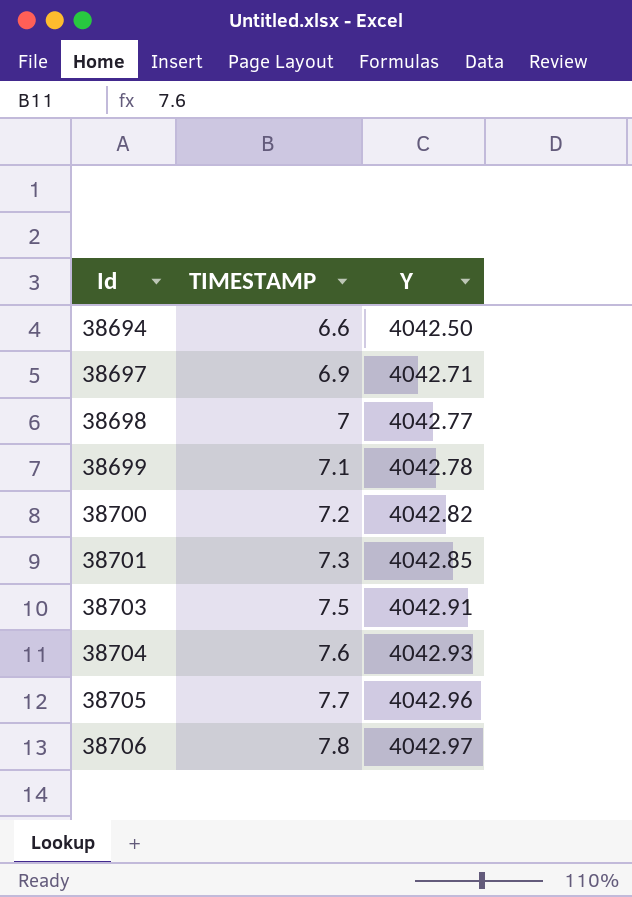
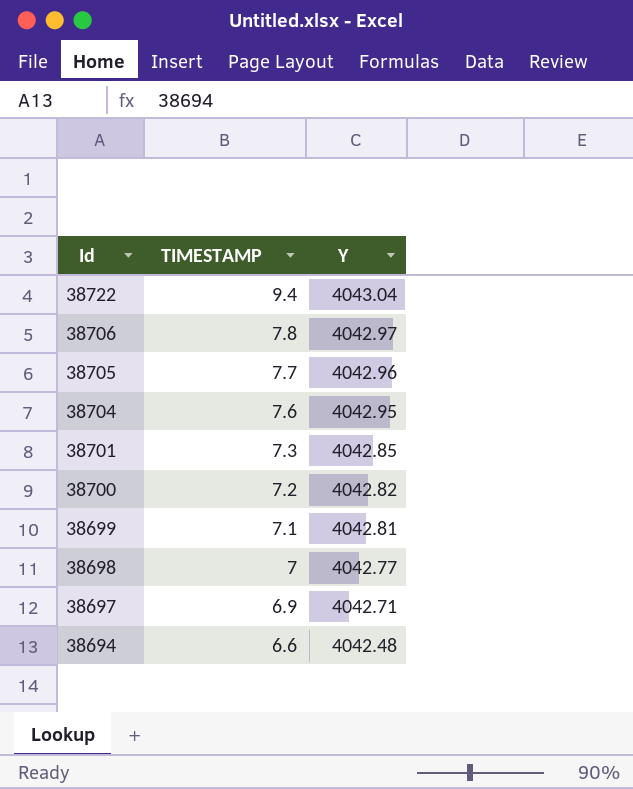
row order: Id ascending -> Id descending
row 38703: 7.5 | 4042.91 -> none
row 38722: none -> 9.4 | 4043.04
38704 | Y: 4042.93 -> 4042.95
38699 | Y: 4042.78 -> 4042.81
38694 | Y: 4042.50 -> 4042.48

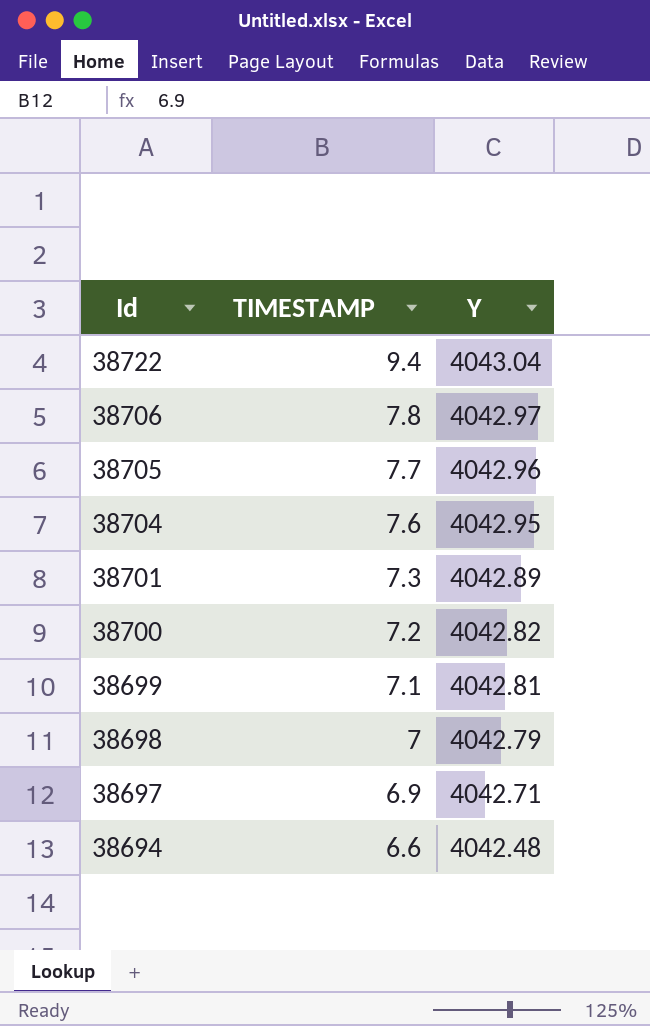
38701 | Y: 4042.85 -> 4042.89
38698 | Y: 4042.77 -> 4042.79

